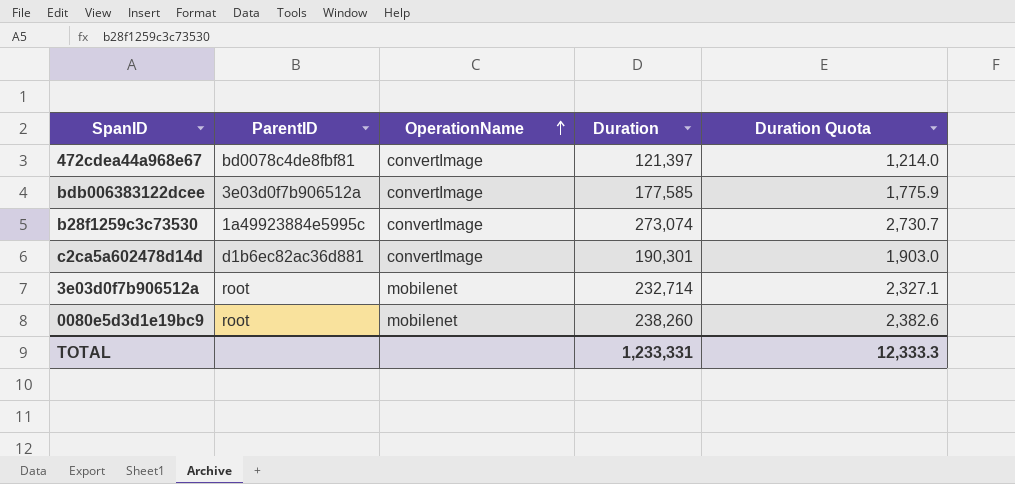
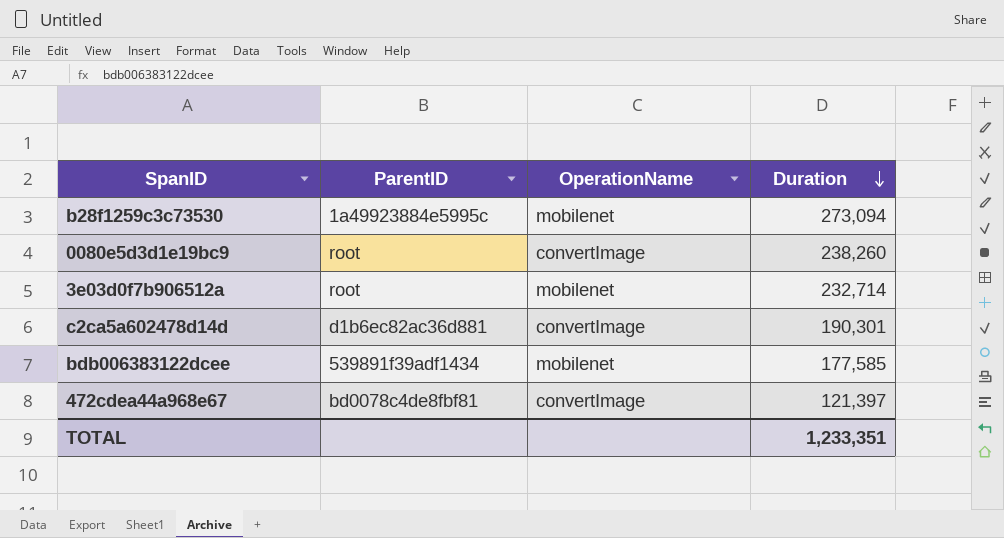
row order: OperationName ascending -> Duration descending
column Duration Quota | formula: [Duration] * 0.01 -> none
b28f1259c3c73530 | OperationName: convertImage -> mobilenet
b28f1259c3c73530 | Duration: 273,074 -> 273,094
0080e5d3d1e19bc9 | OperationName: mobilenet -> convertImage
bdb006383122dcee | ParentID: 3e03d0f7b906512a -> 539891f39adf1434
bdb006383122dcee | OperationName: convertImage -> mobilenet
TOTAL | Duration: 1,233,331 -> 1,233,351

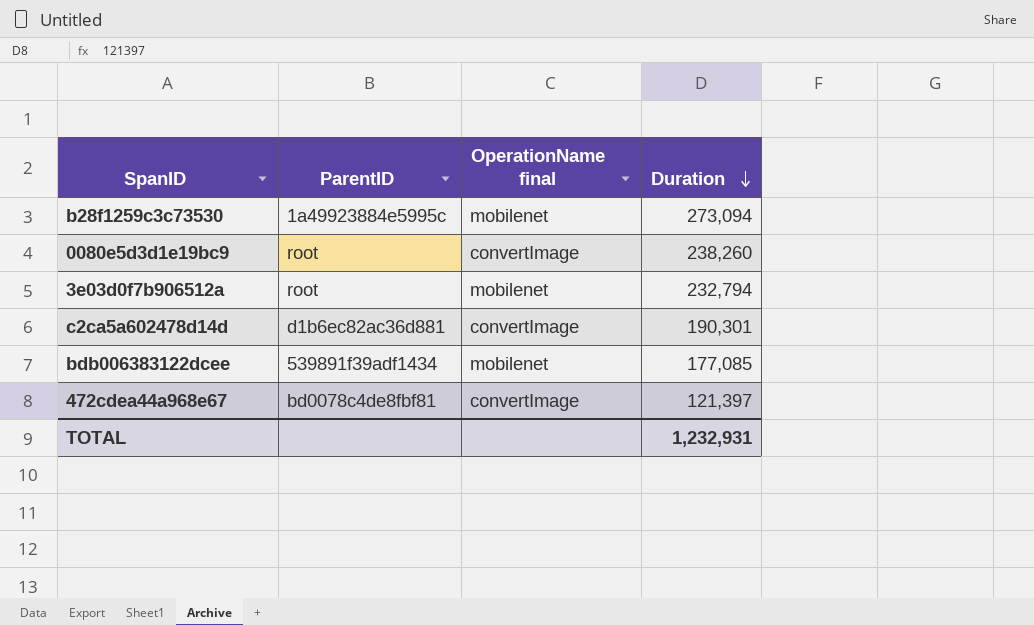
column name: OperationName -> OperationName final
3e03d0f7b906512a | Duration: 232,714 -> 232,794
bdb006383122dcee | Duration: 177,585 -> 177,085
TOTAL | Duration: 1,233,351 -> 1,232,931

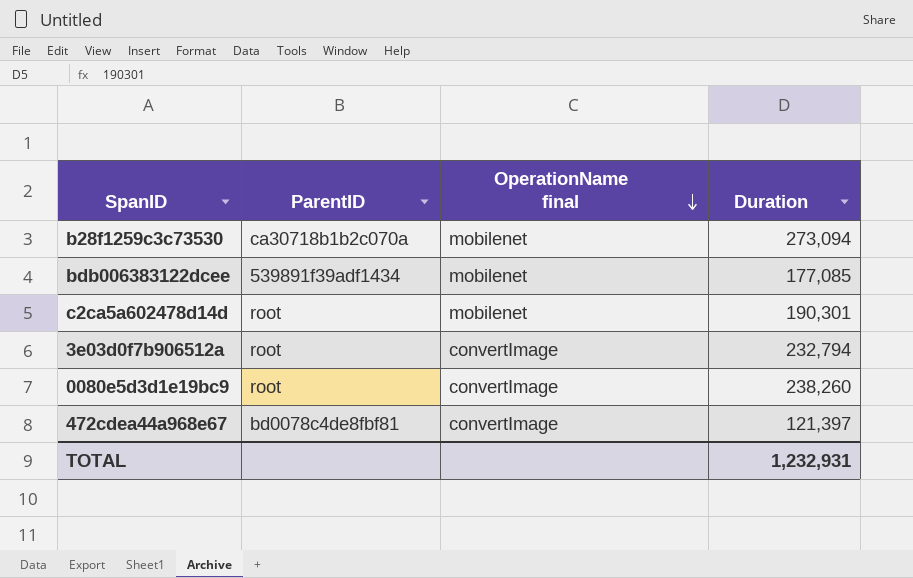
row order: Duration descending -> OperationName final descending
b28f1259c3c73530 | ParentID: 1a49923884e5995c -> ca30718b1b2c070a
c2ca5a602478d14d | ParentID: d1b6ec82ac36d881 -> root
c2ca5a602478d14d | OperationName final: convertImage -> mobilenet
3e03d0f7b906512a | OperationName final: mobilenet -> convertImage

